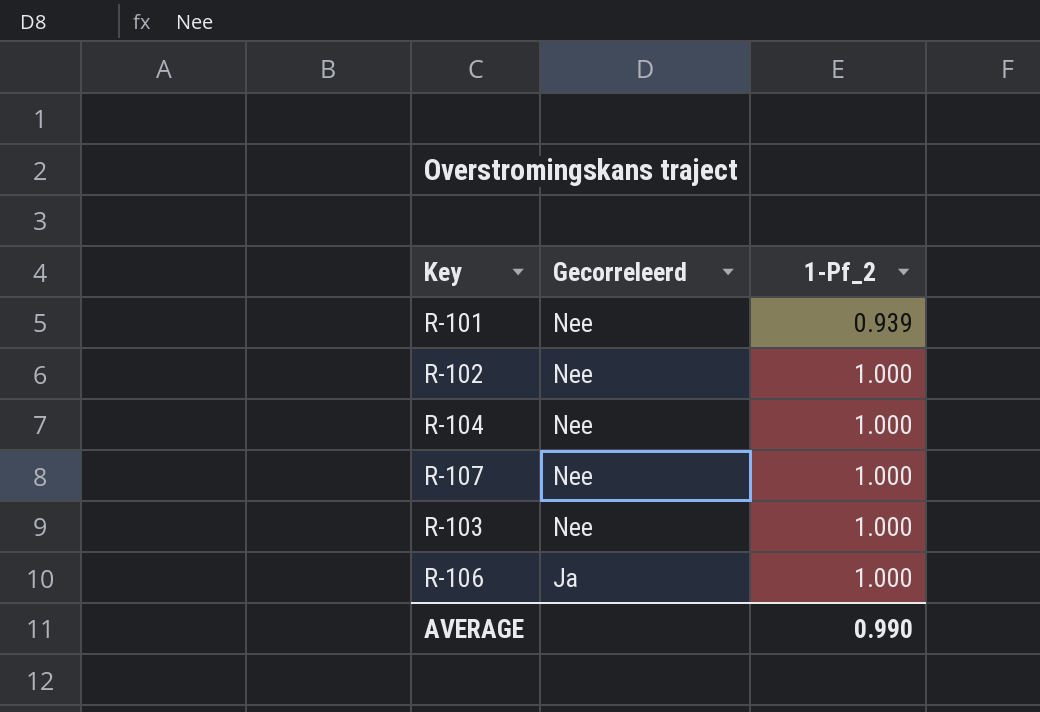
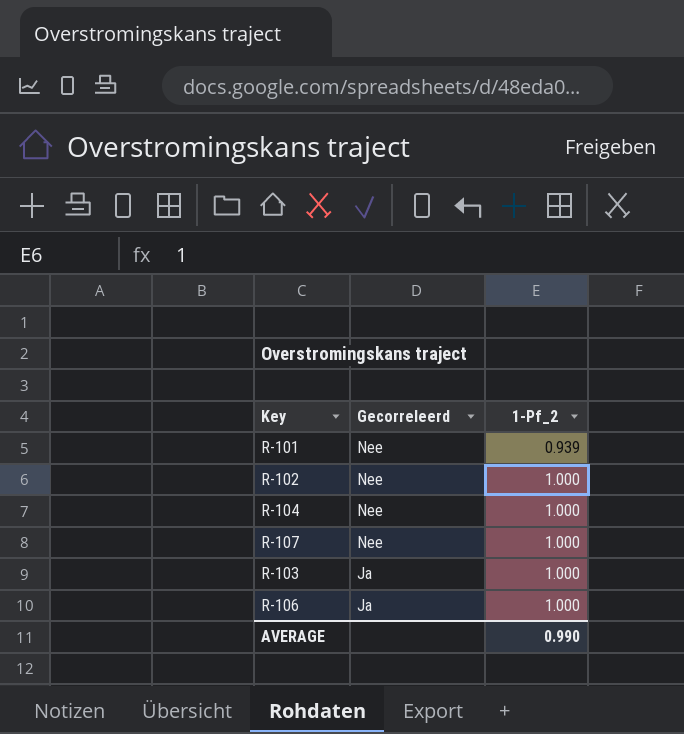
R-103 | Gecorreleerd: Nee -> Ja

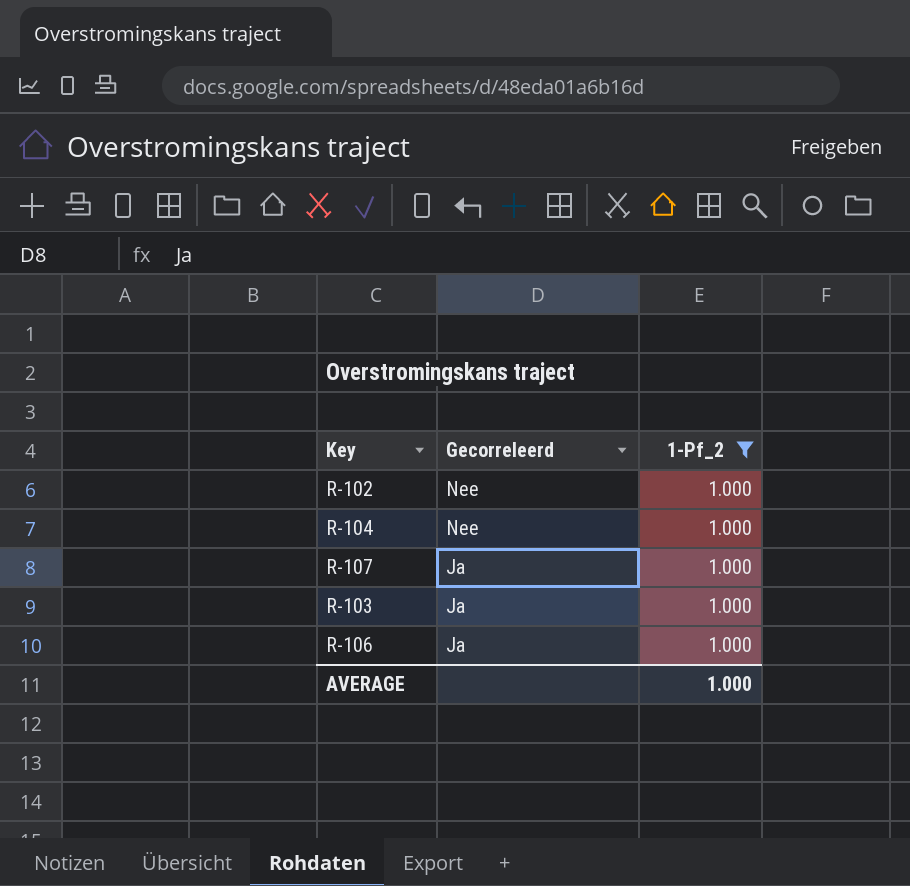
filter: none -> 1-Pf_2 = 1.000
R-107 | Gecorreleerd: Nee -> Ja
AVERAGE | 1-Pf_2: 0.990 -> 1.000

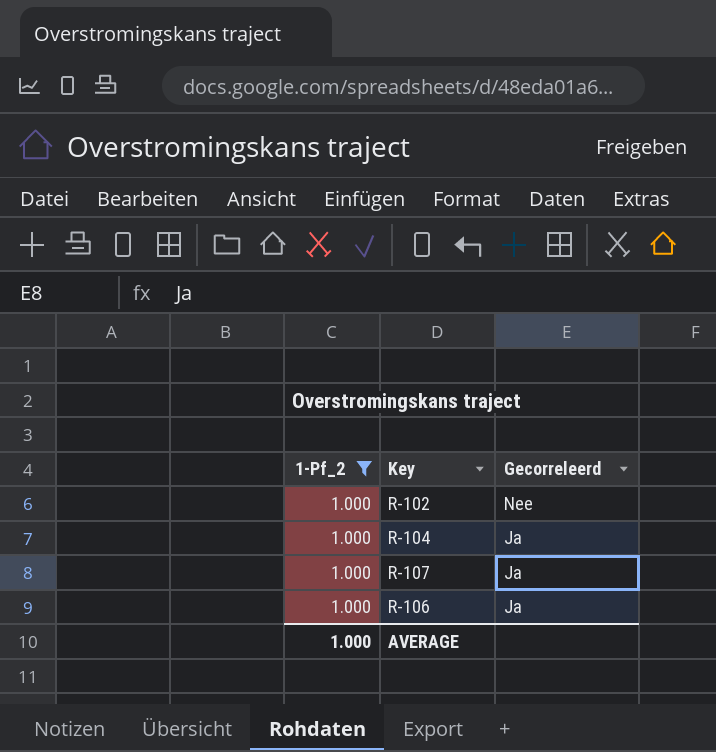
column 1-Pf_2 | position: 3 -> 1
row R-103: Ja | 1.000 -> none
R-104 | Gecorreleerd: Nee -> Ja

